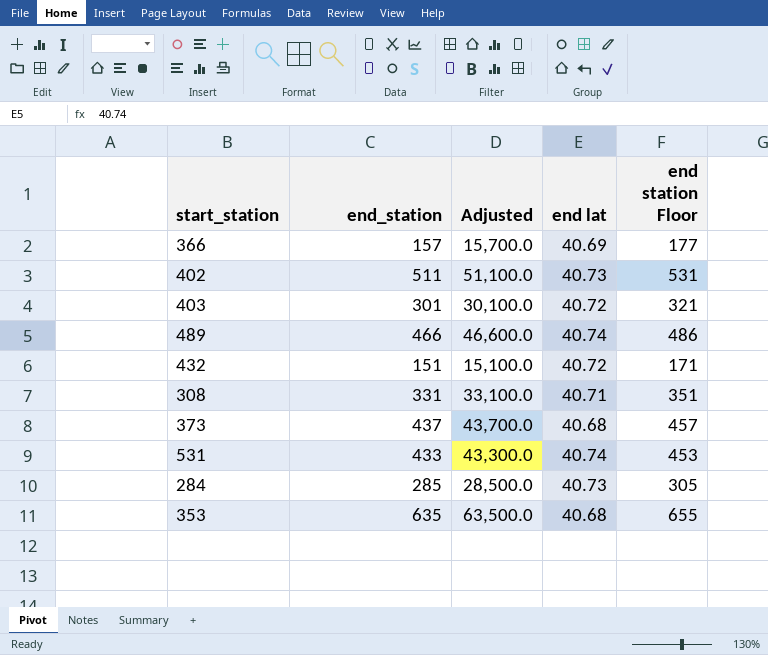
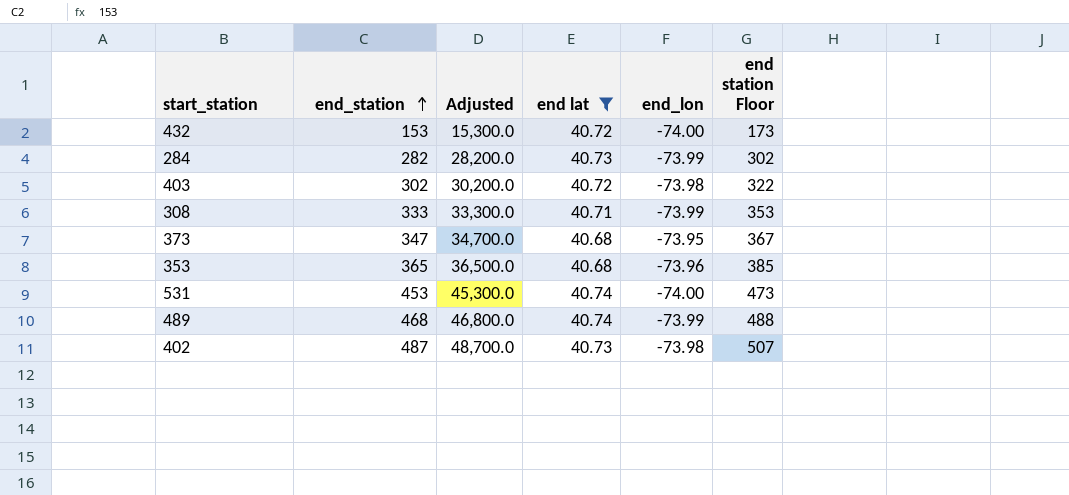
filter: none -> end lat != 40.69
row order: none -> end_station ascending
column end_lon | position: none -> 5
432 | end_station: 151 -> 153
432 | Adjusted: 15,100.0 -> 15,300.0
432 | end station Floor: 171 -> 173
284 | end_station: 285 -> 282
284 | Adjusted: 28,500.0 -> 28,200.0
284 | end station Floor: 305 -> 302
403 | end_station: 301 -> 302
403 | Adjusted: 30,100.0 -> 30,200.0
403 | end station Floor: 321 -> 322
308 | end_station: 331 -> 333
308 | Adjusted: 33,100.0 -> 33,300.0
308 | end station Floor: 351 -> 353
373 | end_station: 437 -> 347
373 | Adjusted: 43,700.0 -> 34,700.0
373 | end station Floor: 457 -> 367
353 | end_station: 635 -> 365
353 | Adjusted: 63,500.0 -> 36,500.0
353 | end station Floor: 655 -> 385
531 | end_station: 433 -> 453
531 | Adjusted: 43,300.0 -> 45,300.0
531 | end station Floor: 453 -> 473
489 | end_station: 466 -> 468
489 | Adjusted: 46,600.0 -> 46,800.0
489 | end station Floor: 486 -> 488
402 | end_station: 511 -> 487
402 | Adjusted: 51,100.0 -> 48,700.0
402 | end station Floor: 531 -> 507

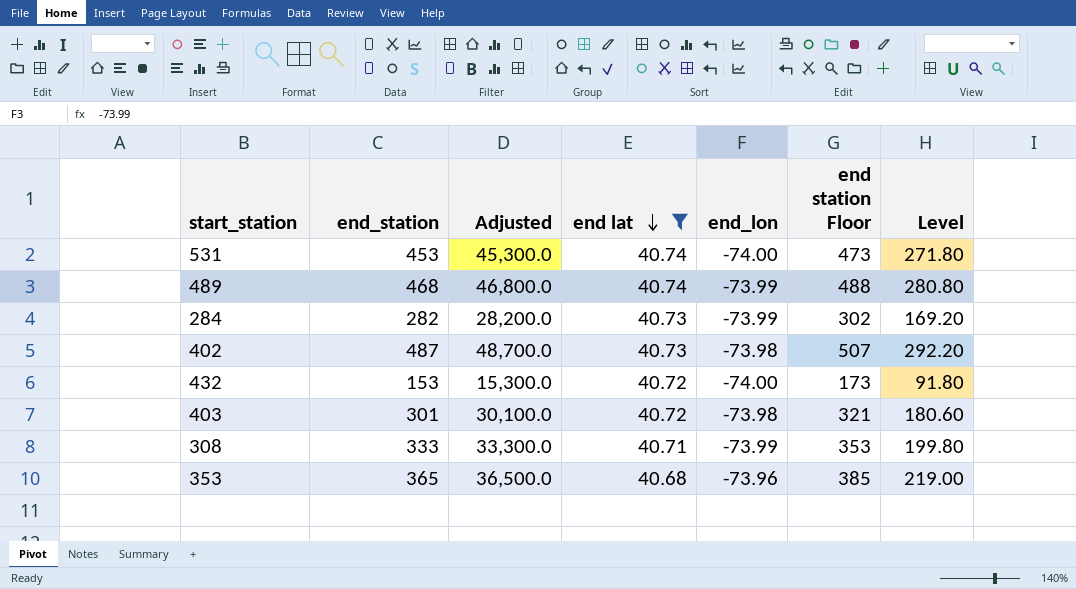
row order: end_station ascending -> end lat descending
column Level | formula: none -> [end_station] * 0.6
row 373: 347 | 34,700.0 | 40.68 | -73.95 | 367 -> none
403 | end_station: 302 -> 301
403 | Adjusted: 30,200.0 -> 30,100.0
403 | end station Floor: 322 -> 321

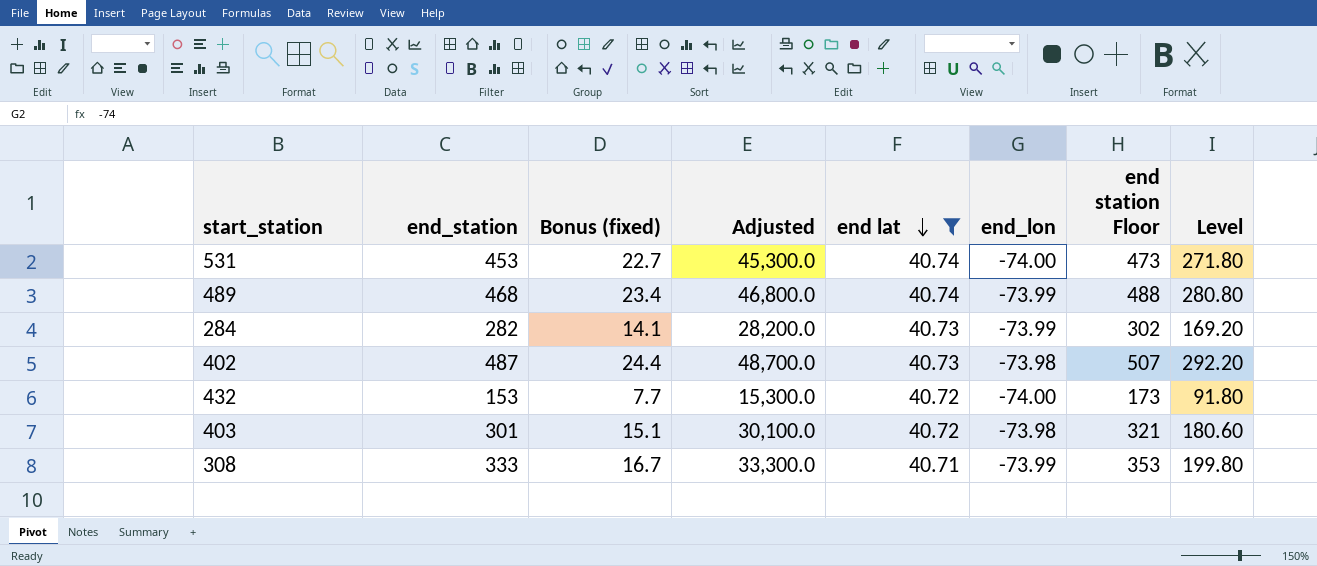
column Bonus (fixed) | formula: none -> [end_station] * 0.05
row 353: 365 | 36,500.0 | 40.68 | -73.96 | 385 | 219.00 -> none

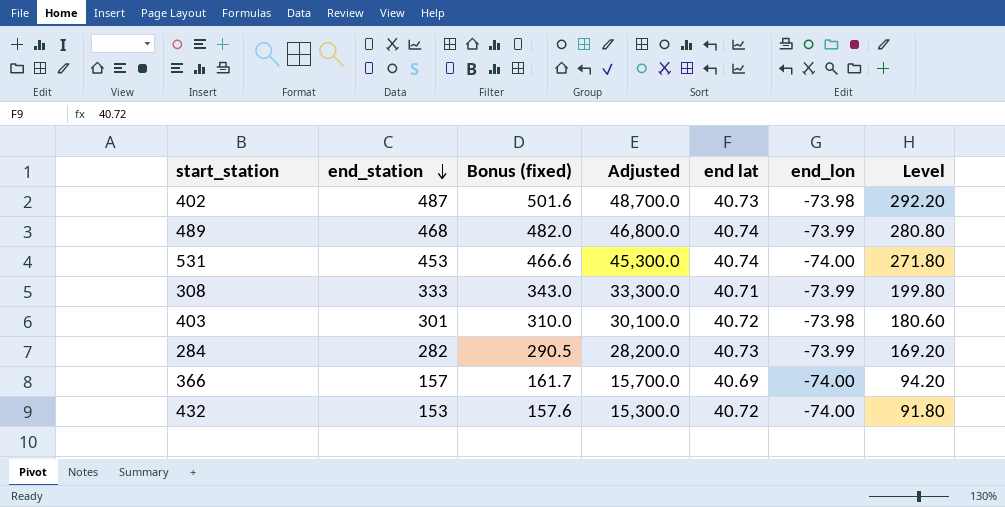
filter: end lat != 40.69 -> none
row order: end lat descending -> end_station descending
column end station Floor | formula: [end_station] + 20 -> none
column Bonus (fixed) | formula: [end_station] * 0.05 -> [end_station] * 1.03

